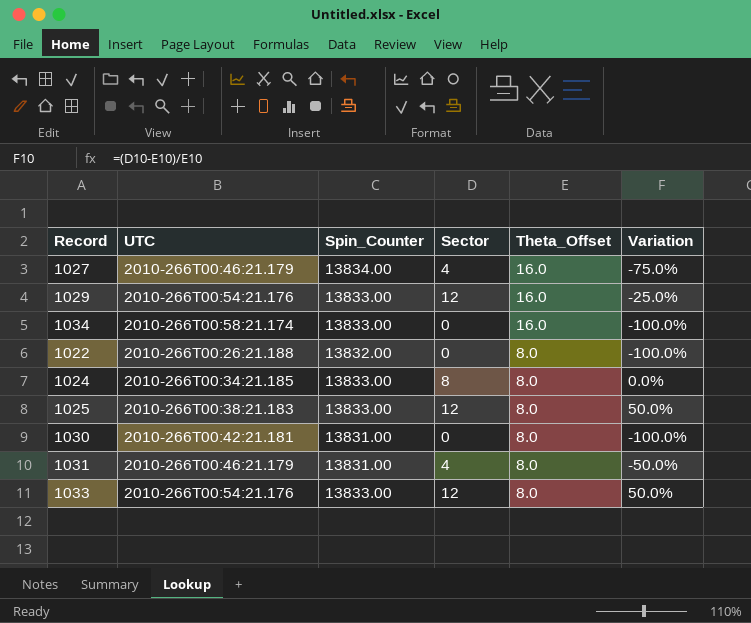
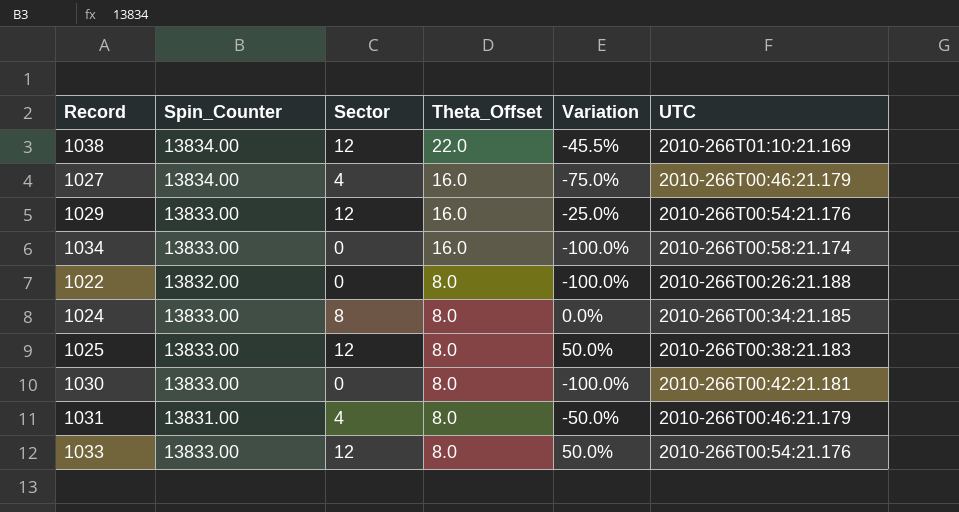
column UTC | position: 2 -> 6
row 1038: none -> 13834.00 | 12 | 22.0 | -45.5% | 2010-266T01:10:21.169
1030 | Spin_Counter: 13831.00 -> 13833.00

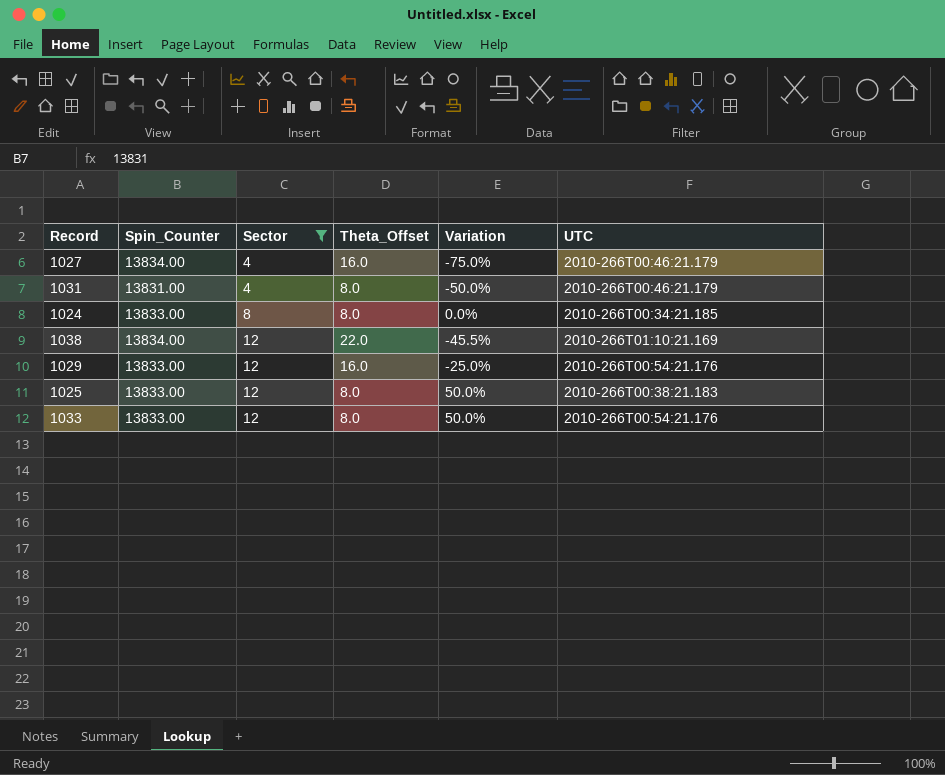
filter: none -> Sector != 0
row order: Theta_Offset descending -> Sector ascending

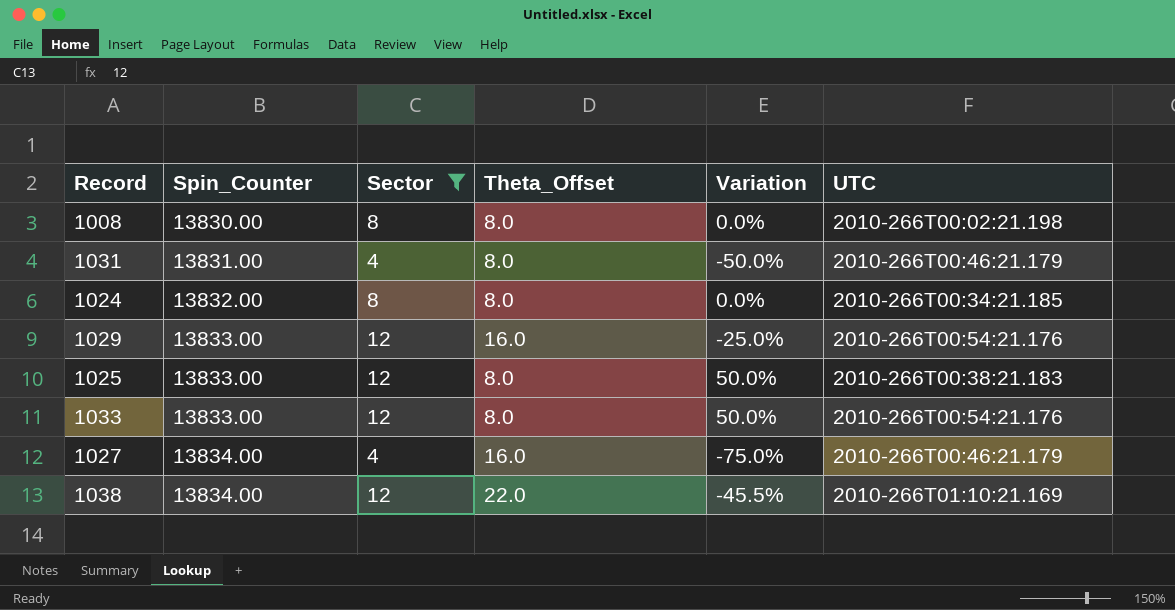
row order: Sector ascending -> Spin_Counter ascending
row 1008: none -> 13830.00 | 8 | 8.0 | 0.0% | 2010-266T00:02:21.198
1024 | Spin_Counter: 13833.00 -> 13832.00

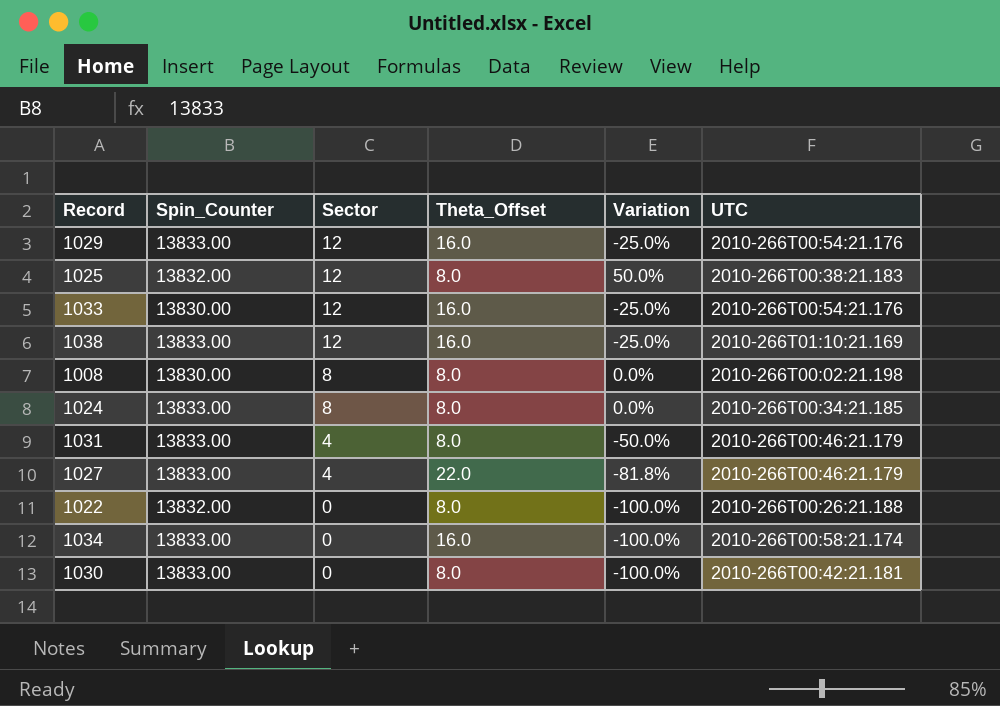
filter: Sector != 0 -> none
row order: Spin_Counter ascending -> Sector descending
1025 | Spin_Counter: 13833.00 -> 13832.00
1033 | Spin_Counter: 13833.00 -> 13830.00
1033 | Theta_Offset: 8.0 -> 16.0
1033 | Variation: 50.0% -> -25.0%
1038 | Spin_Counter: 13834.00 -> 13833.00
1038 | Theta_Offset: 22.0 -> 16.0
1038 | Variation: -45.5% -> -25.0%
1024 | Spin_Counter: 13832.00 -> 13833.00
1031 | Spin_Counter: 13831.00 -> 13833.00
1027 | Spin_Counter: 13834.00 -> 13833.00
1027 | Theta_Offset: 16.0 -> 22.0
1027 | Variation: -75.0% -> -81.8%

